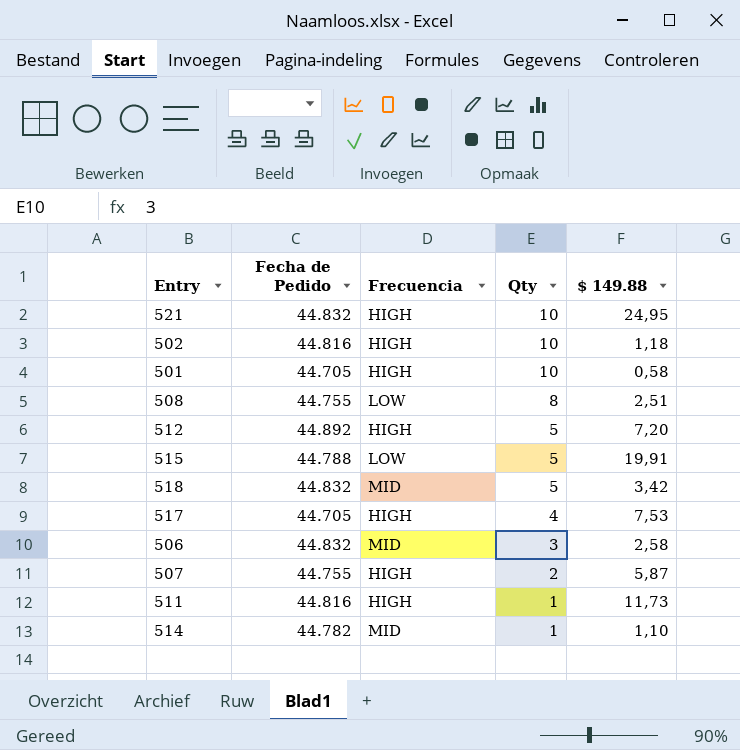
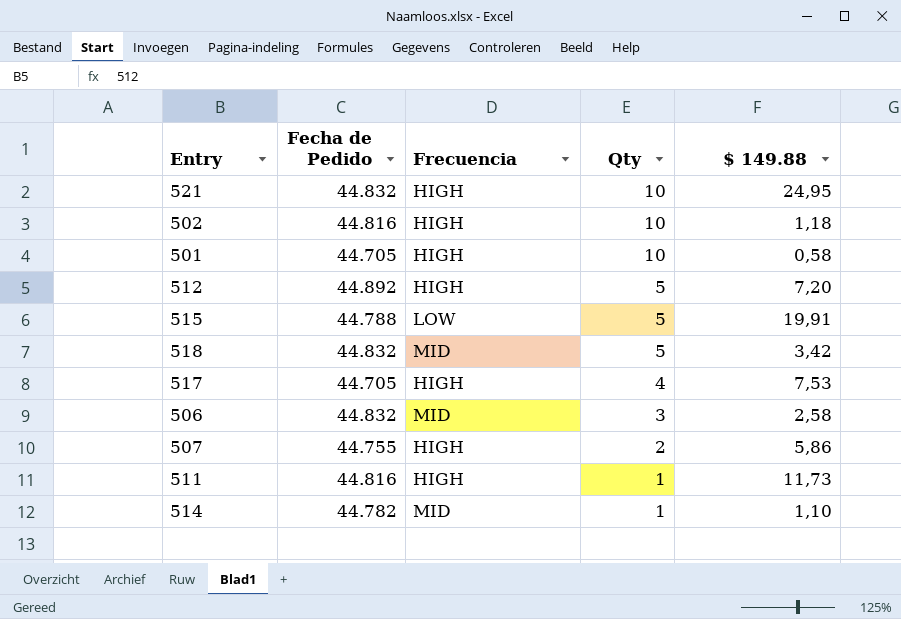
row 508: 44.755 | LOW | 8 | 2,51 -> none
507 | $ 149.88: 5,87 -> 5,86

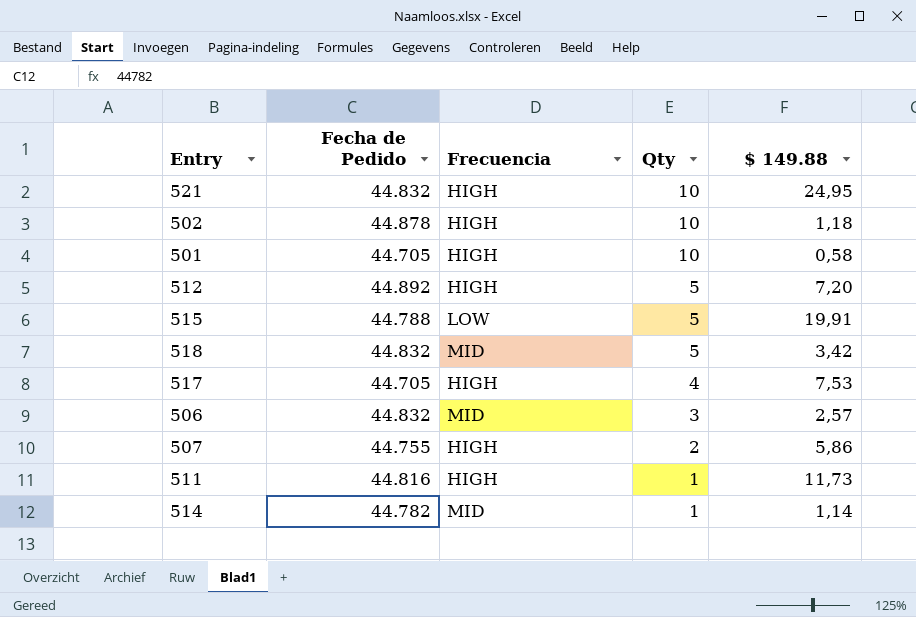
502 | Fecha de Pedido: 44.816 -> 44.878
506 | $ 149.88: 2,58 -> 2,57
514 | $ 149.88: 1,10 -> 1,14

